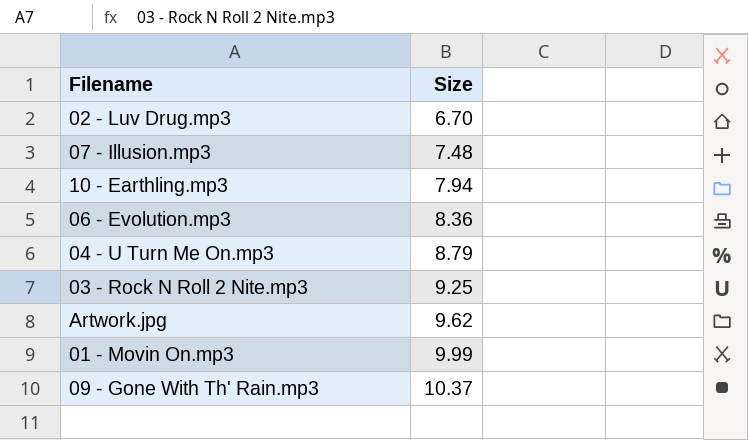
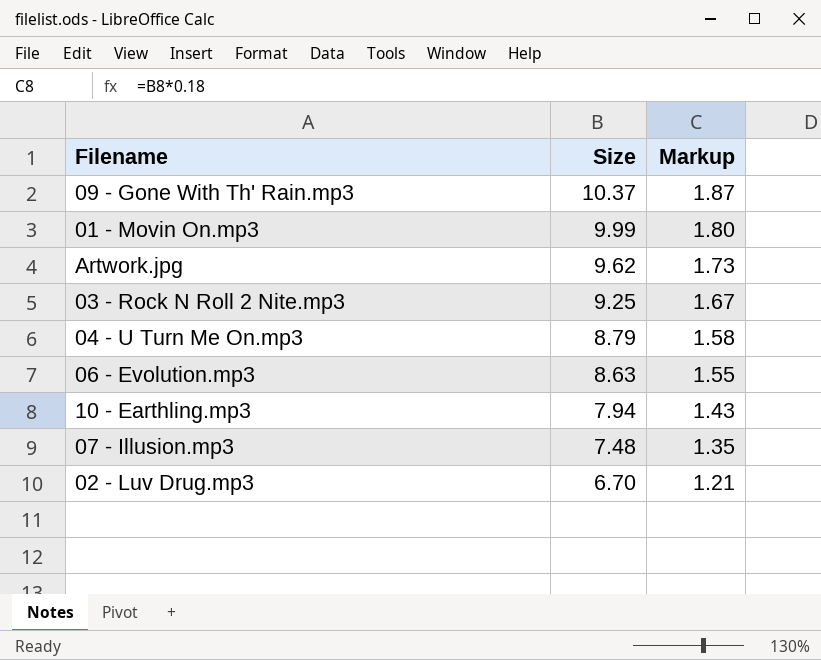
row order: Size ascending -> Size descending
column Markup | formula: none -> [Size] * 0.18
06 - Evolution.mp3 | Size: 8.36 -> 8.63

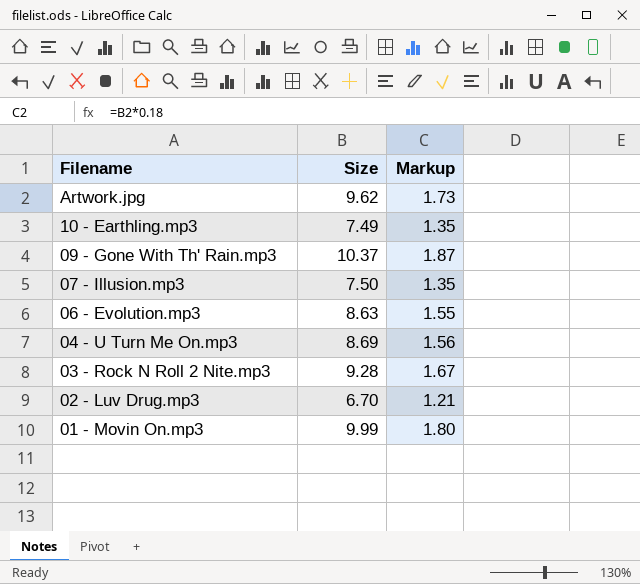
row order: Size descending -> Filename descending
10 - Earthling.mp3 | Size: 7.94 -> 7.49
10 - Earthling.mp3 | Markup: 1.43 -> 1.35
07 - Illusion.mp3 | Size: 7.48 -> 7.50
04 - U Turn Me On.mp3 | Size: 8.79 -> 8.69
04 - U Turn Me On.mp3 | Markup: 1.58 -> 1.56
03 - Rock N Roll 2 Nite.mp3 | Size: 9.25 -> 9.28

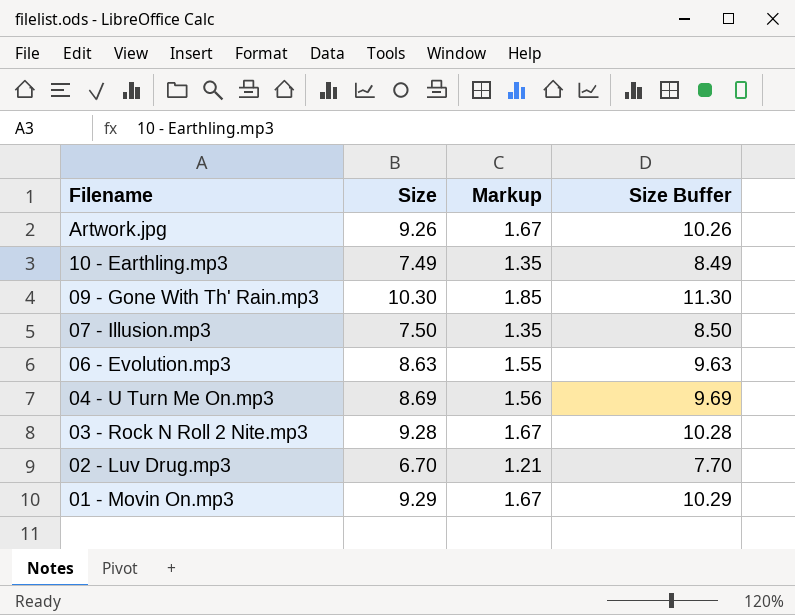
column Size Buffer | formula: none -> [Size] + 1
Artwork.jpg | Size: 9.62 -> 9.26
Artwork.jpg | Markup: 1.73 -> 1.67
09 - Gone With Th' Rain.mp3 | Size: 10.37 -> 10.30
09 - Gone With Th' Rain.mp3 | Markup: 1.87 -> 1.85
01 - Movin On.mp3 | Size: 9.99 -> 9.29
01 - Movin On.mp3 | Markup: 1.80 -> 1.67

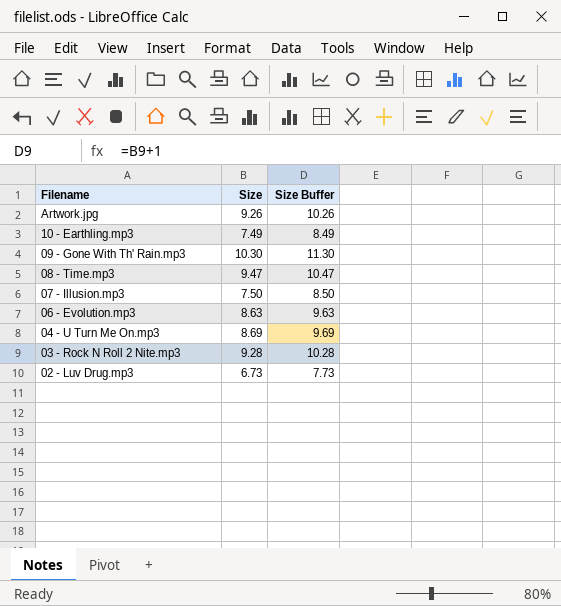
column Markup | formula: [Size] * 0.18 -> none
row 01 - Movin On.mp3: 9.29 | 1.67 | 10.29 -> none
row 08 - Time.mp3: none -> 9.47 | 10.47
02 - Luv Drug.mp3 | Size: 6.70 -> 6.73
02 - Luv Drug.mp3 | Size Buffer: 7.70 -> 7.73

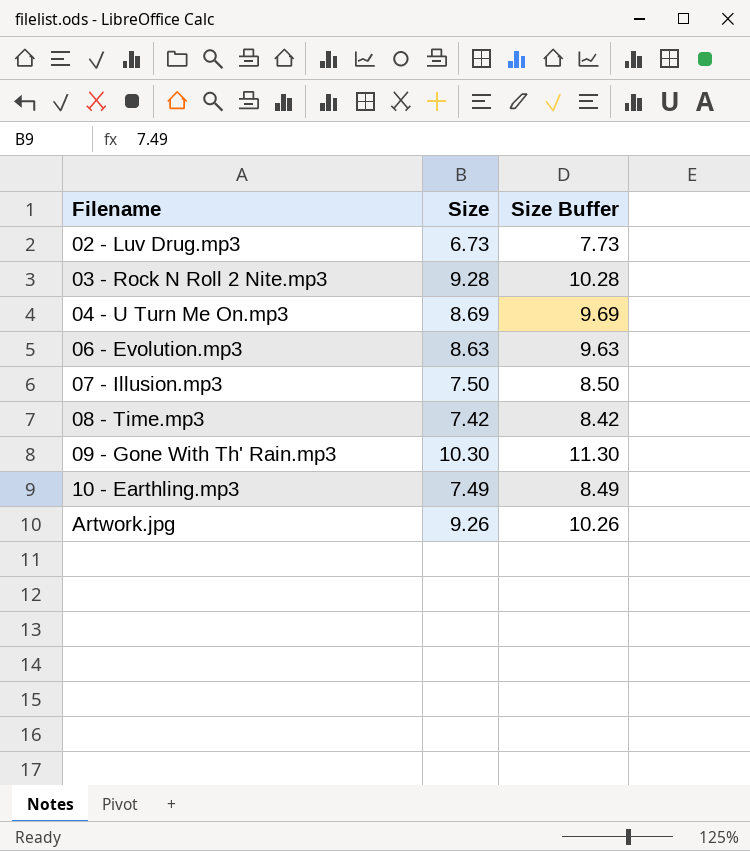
row order: Filename descending -> Filename ascending
08 - Time.mp3 | Size: 9.47 -> 7.42
08 - Time.mp3 | Size Buffer: 10.47 -> 8.42

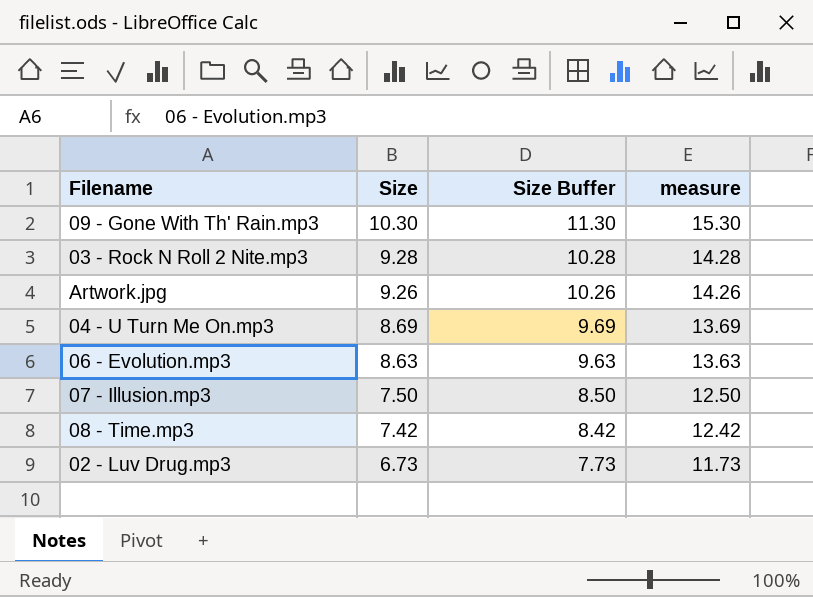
row order: Filename ascending -> Size descending
column measure | formula: none -> [Size] + 5
row 10 - Earthling.mp3: 7.49 | 8.49 -> none

